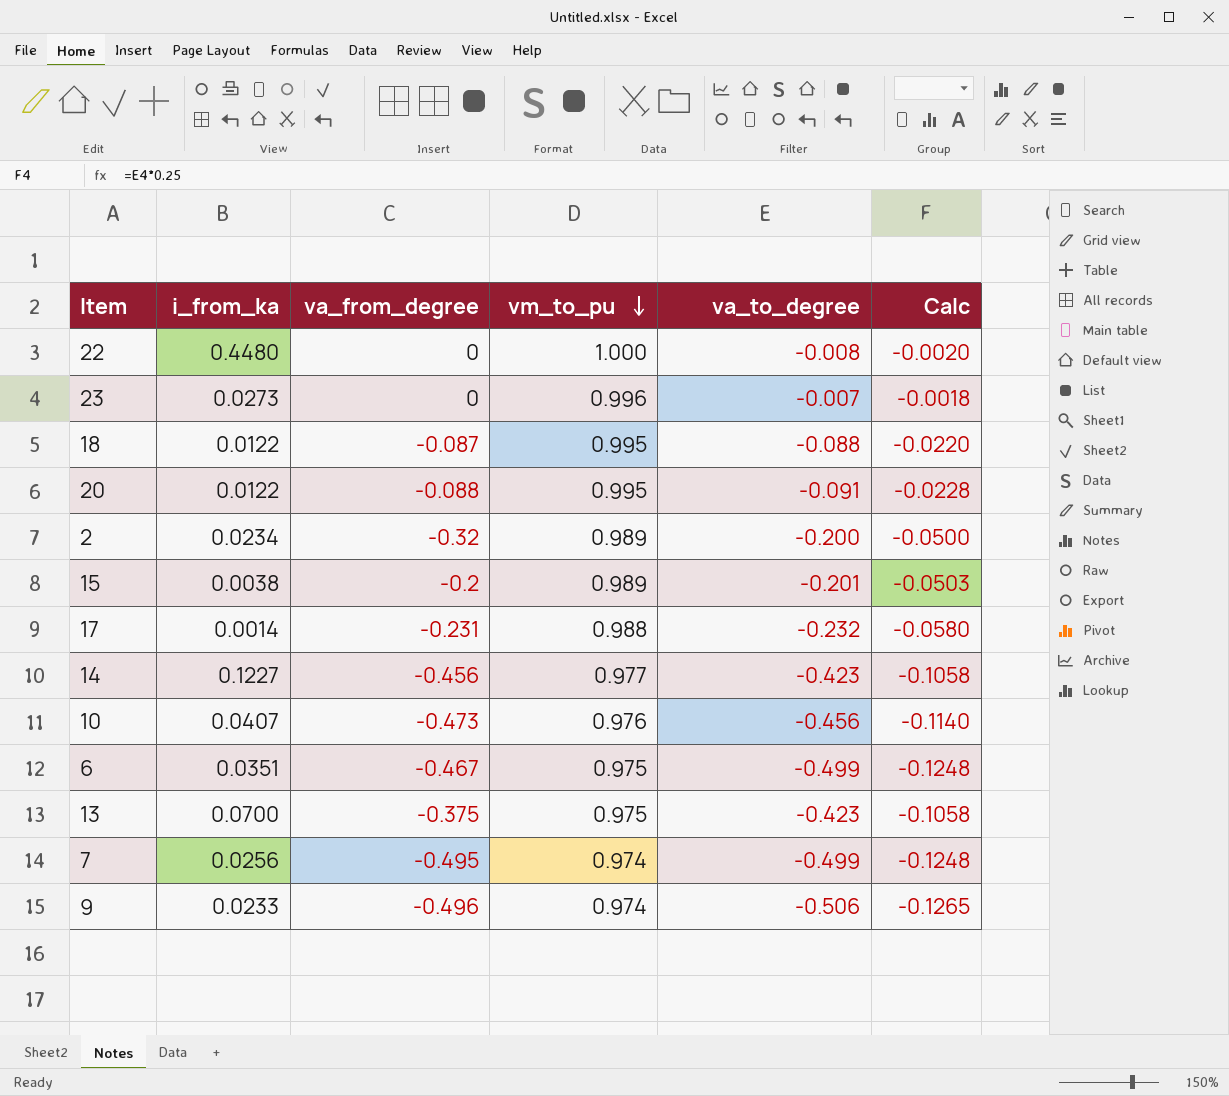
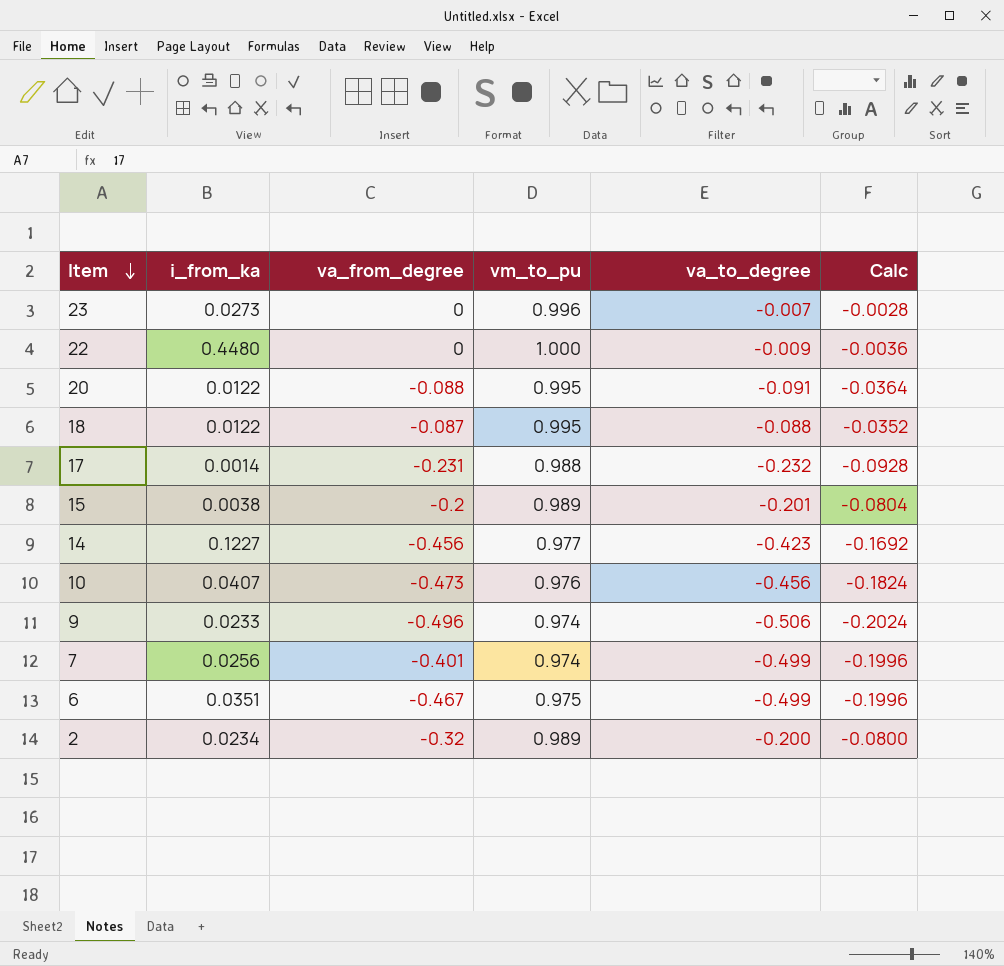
row order: vm_to_pu descending -> Item descending
column Calc | formula: [va_to_degree] * 0.25 -> [va_to_degree] * 0.4
row 13: 0.0700 | -0.375 | 0.975 | -0.423 | -0.1058 -> none
22 | va_to_degree: -0.008 -> -0.009
7 | va_from_degree: -0.495 -> -0.401

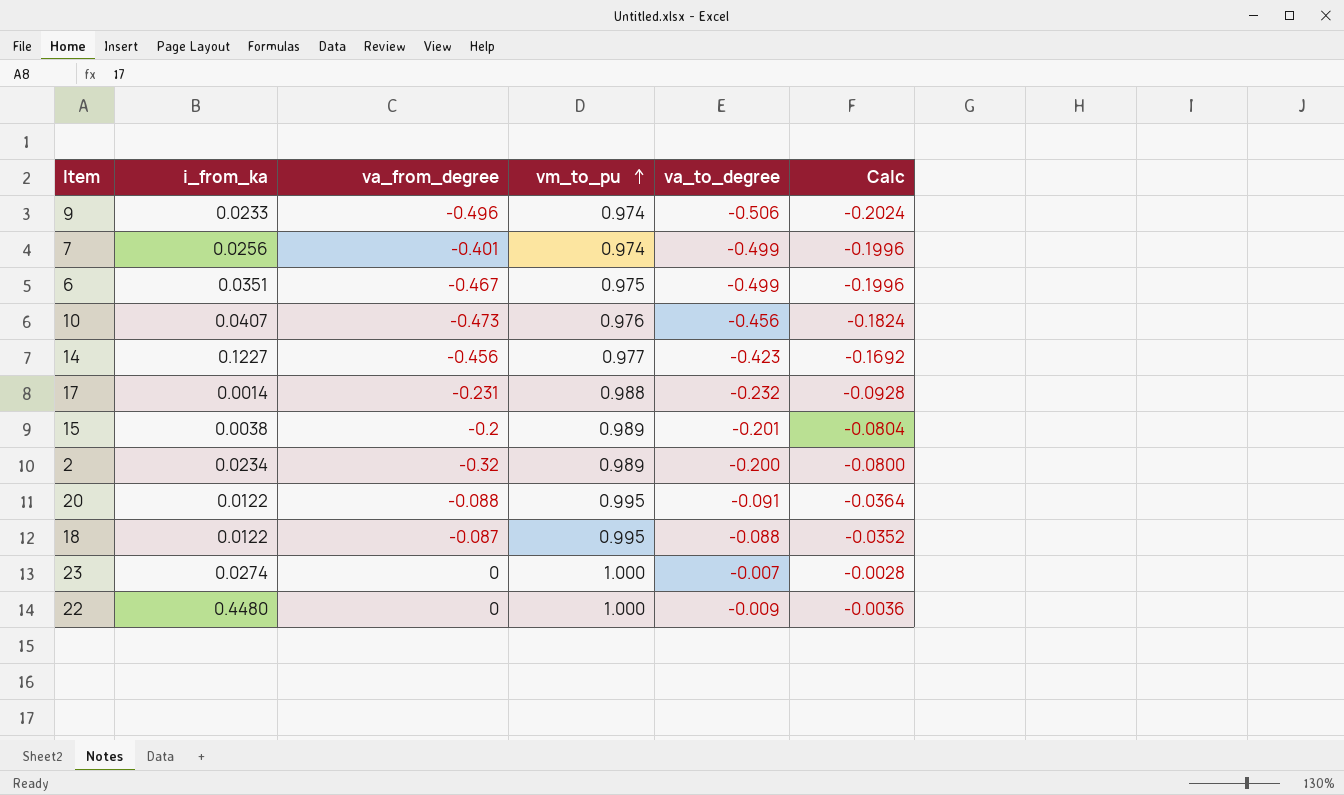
row order: Item descending -> vm_to_pu ascending
23 | i_from_ka: 0.0273 -> 0.0274
23 | vm_to_pu: 0.996 -> 1.000

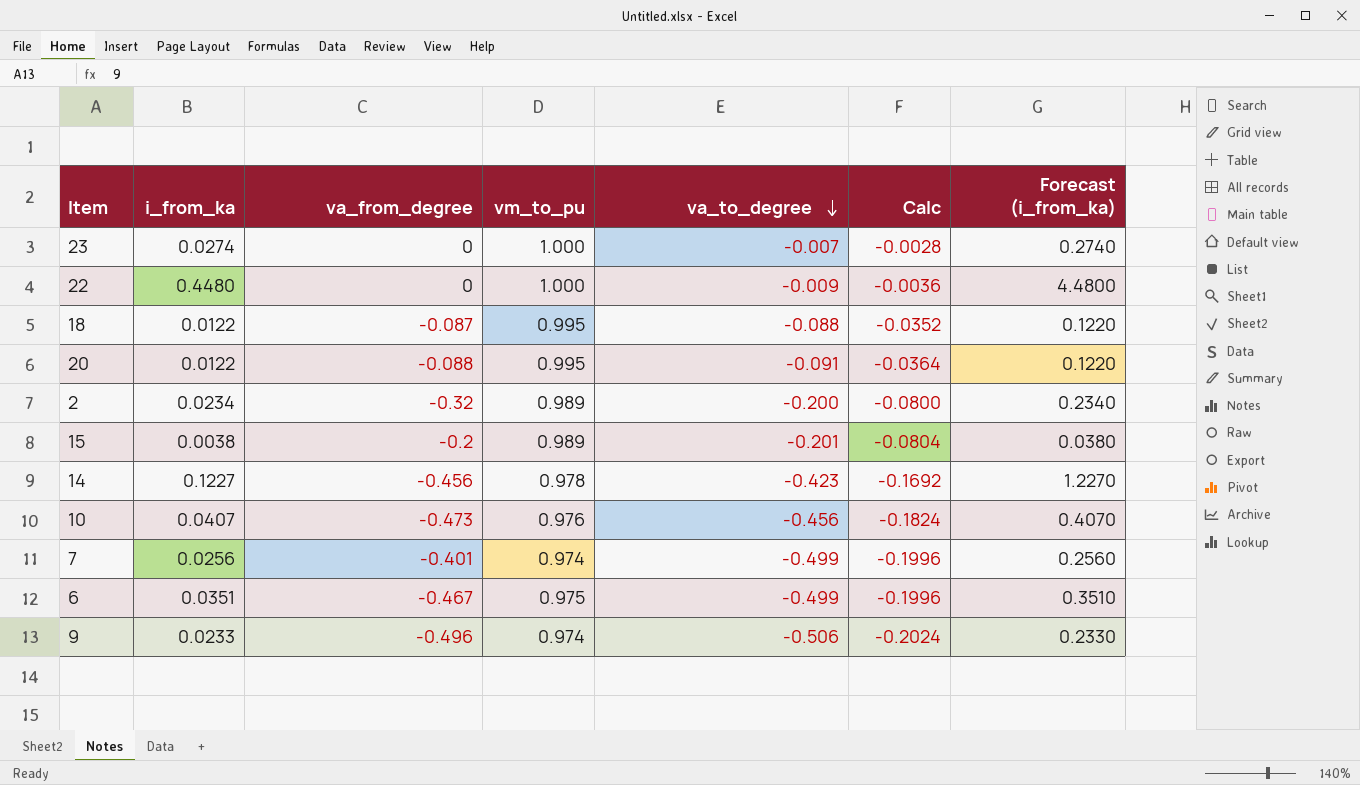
row order: vm_to_pu ascending -> va_to_degree descending
column Forecast (i_from_ka) | formula: none -> [i_from_ka] * 10
row 17: 0.0014 | -0.231 | 0.988 | -0.232 | -0.0928 -> none
14 | vm_to_pu: 0.977 -> 0.978

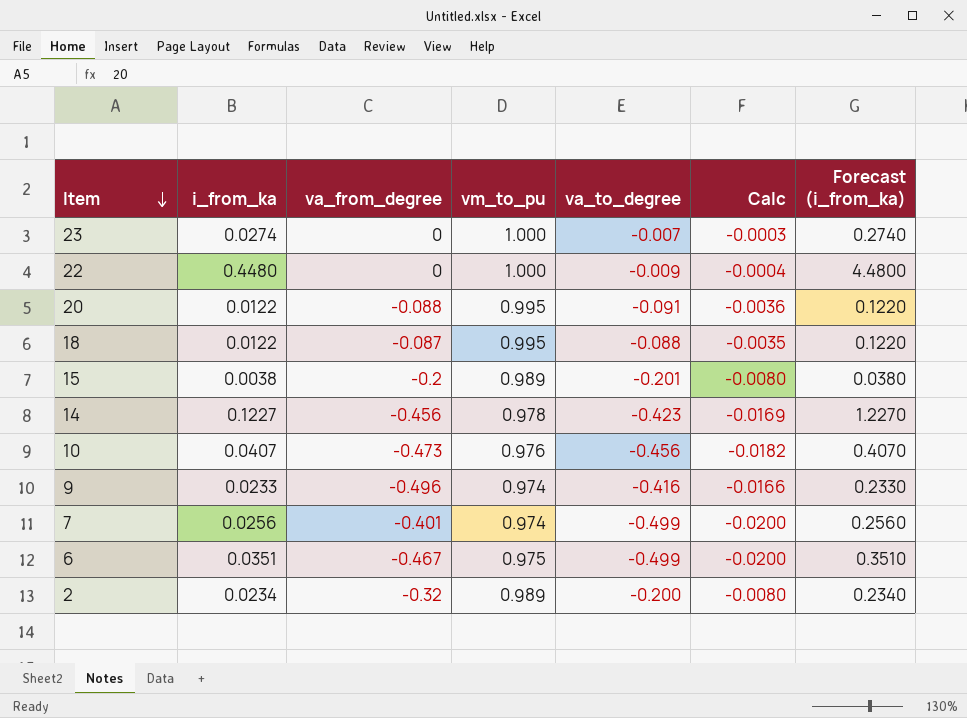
row order: va_to_degree descending -> Item descending
column Calc | formula: [va_to_degree] * 0.4 -> [va_to_degree] * 0.04
9 | va_to_degree: -0.506 -> -0.416

